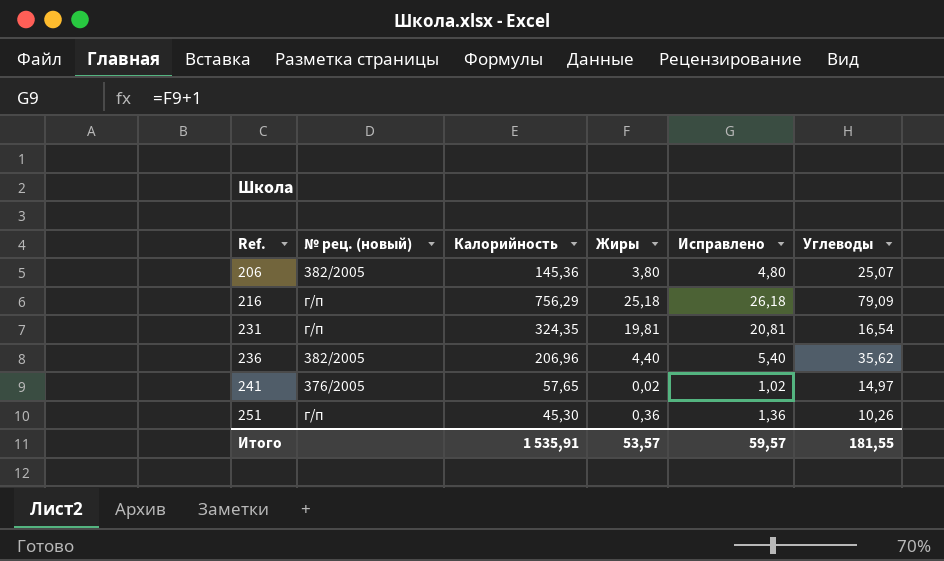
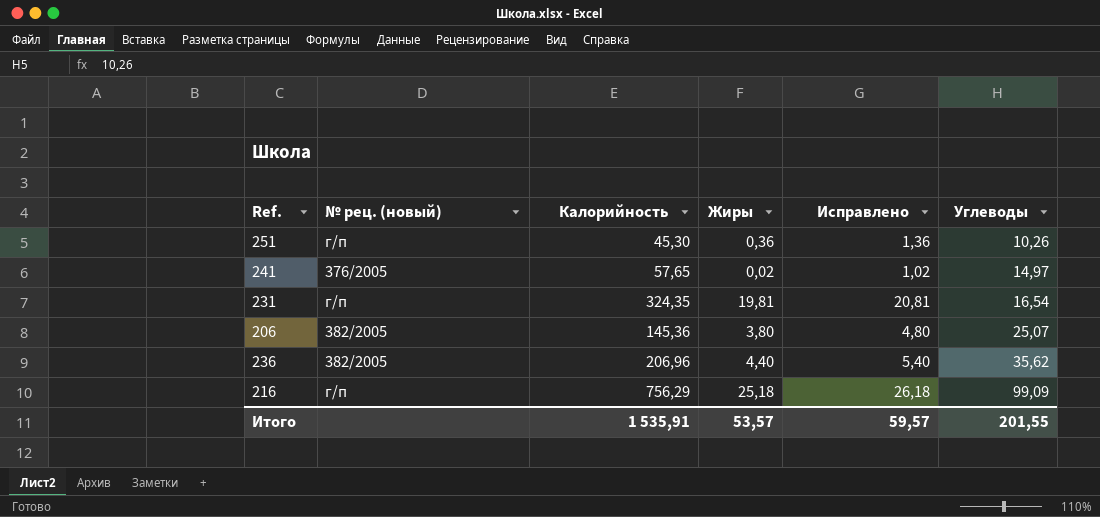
row order: Ref. ascending -> Углеводы ascending
216 | Углеводы: 79,09 -> 99,09
Итого | Углеводы: 181,55 -> 201,55

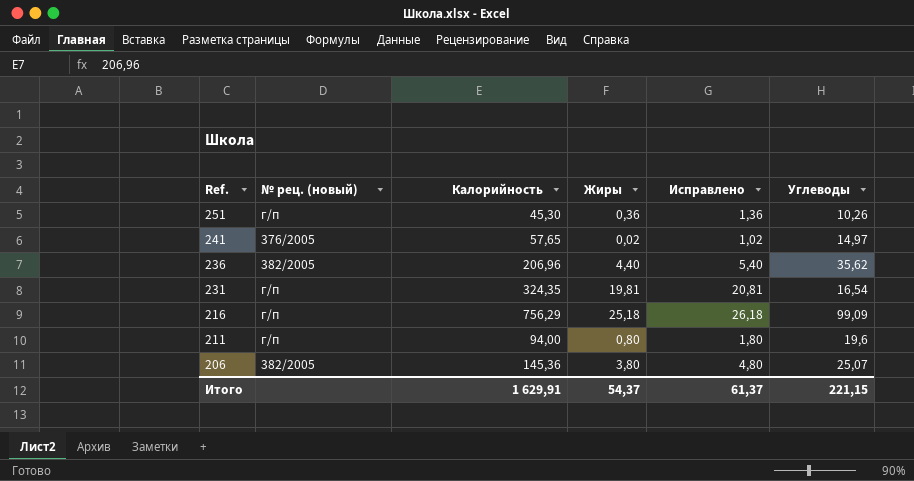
row order: Углеводы ascending -> Ref. descending
row 211: none -> г/п | 94,00 | 0,80 | 1,80 | 19,6
Итого | Калорийность: 1 535,91 -> 1 629,91
Итого | Жиры: 53,57 -> 54,37
Итого | Исправлено: 59,57 -> 61,37
Итого | Углеводы: 201,55 -> 221,15

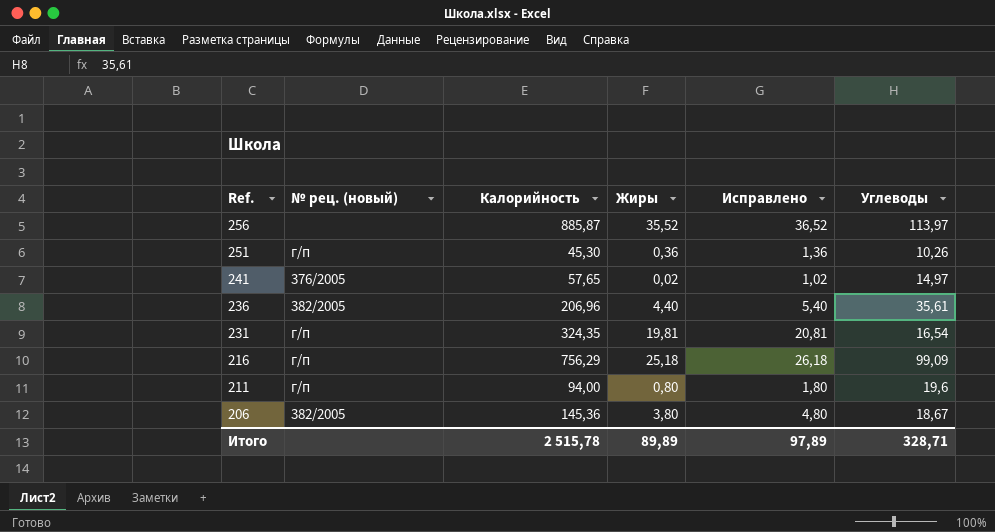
row 256: none -> none | 885,87 | 35,52 | 36,52 | 113,97
236 | Углеводы: 35,62 -> 35,61
206 | Углеводы: 25,07 -> 18,67
Итого | Калорийность: 1 629,91 -> 2 515,78
Итого | Жиры: 54,37 -> 89,89
Итого | Исправлено: 61,37 -> 97,89
Итого | Углеводы: 221,15 -> 328,71

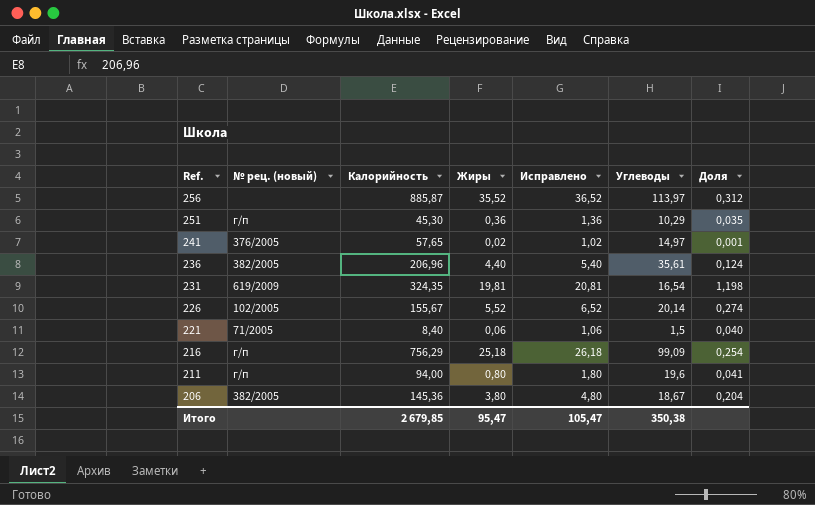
column Доля | formula: none -> [Жиры] / [Углеводы]
251 | Углеводы: 10,26 -> 10,29
231 | № рец. (новый): г/п -> 619/2009
row 226: none -> 102/2005 | 155,67 | 5,52 | 6,52 | 20,14 | 0,274
row 221: none -> 71/2005 | 8,40 | 0,06 | 1,06 | 1,5 | 0,040
Итого | Калорийность: 2 515,78 -> 2 679,85
Итого | Жиры: 89,89 -> 95,47
Итого | Исправлено: 97,89 -> 105,47
Итого | Углеводы: 328,71 -> 350,38

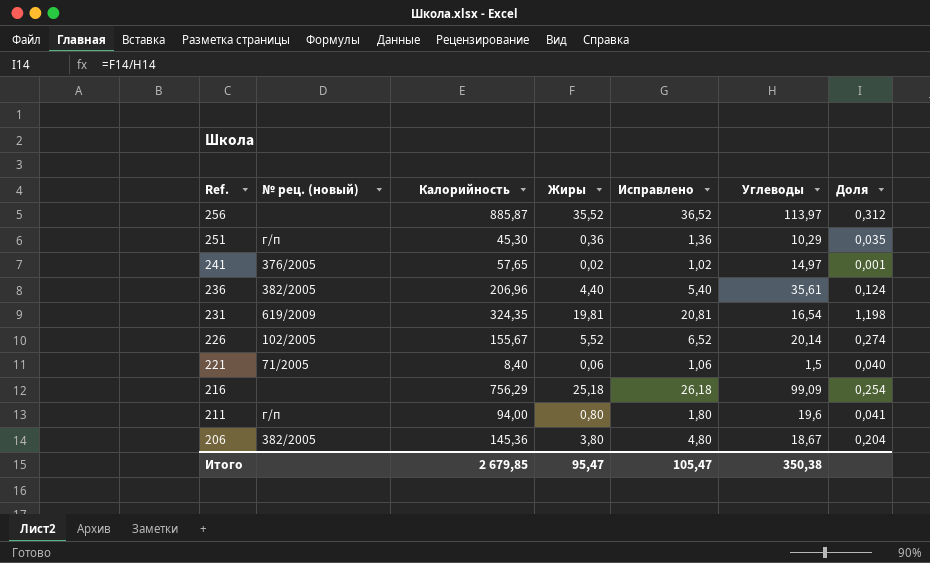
216 | № рец. (новый): г/п -> none

